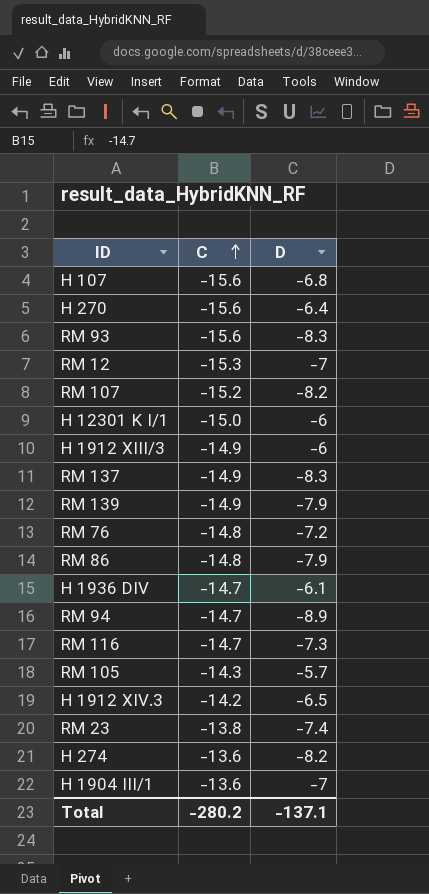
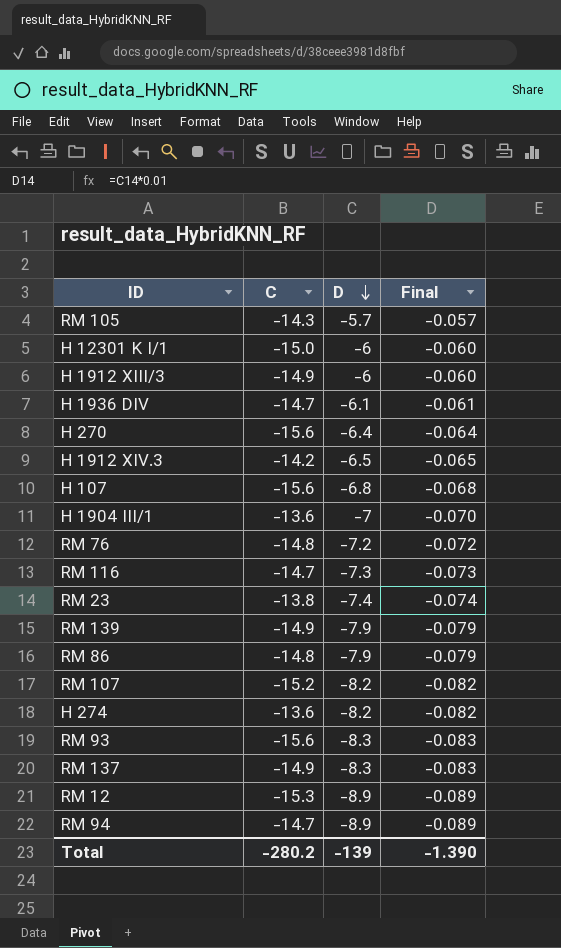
row order: C ascending -> D descending
column Final | formula: none -> [D] * 0.01
RM 12 | D: -7 -> -8.9
Total | D: -137.1 -> -139

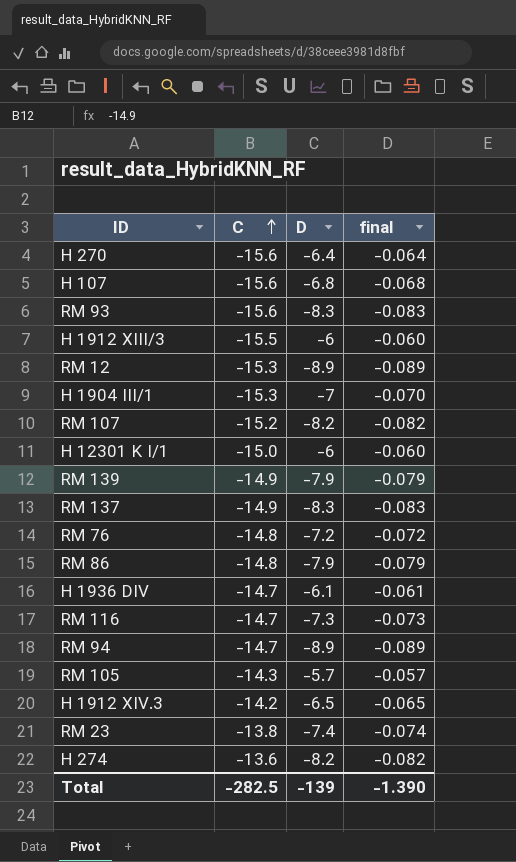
row order: D descending -> C ascending
column name: Final -> final
H 1912 XIII/3 | C: -14.9 -> -15.5
H 1904 III/1 | C: -13.6 -> -15.3
Total | C: -280.2 -> -282.5

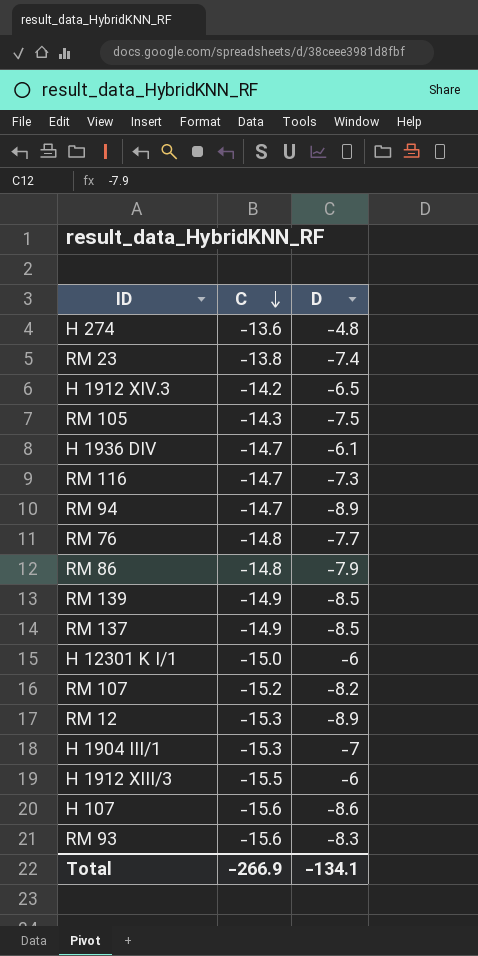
row order: C ascending -> C descending
column final | formula: [D] * 0.01 -> none
row H 270: -15.6 | -6.4 | -0.064 -> none
H 274 | D: -8.2 -> -4.8
RM 105 | D: -5.7 -> -7.5
RM 76 | D: -7.2 -> -7.7
RM 139 | D: -7.9 -> -8.5
RM 137 | D: -8.3 -> -8.5
H 107 | D: -6.8 -> -8.6
Total | C: -282.5 -> -266.9
Total | D: -139 -> -134.1

